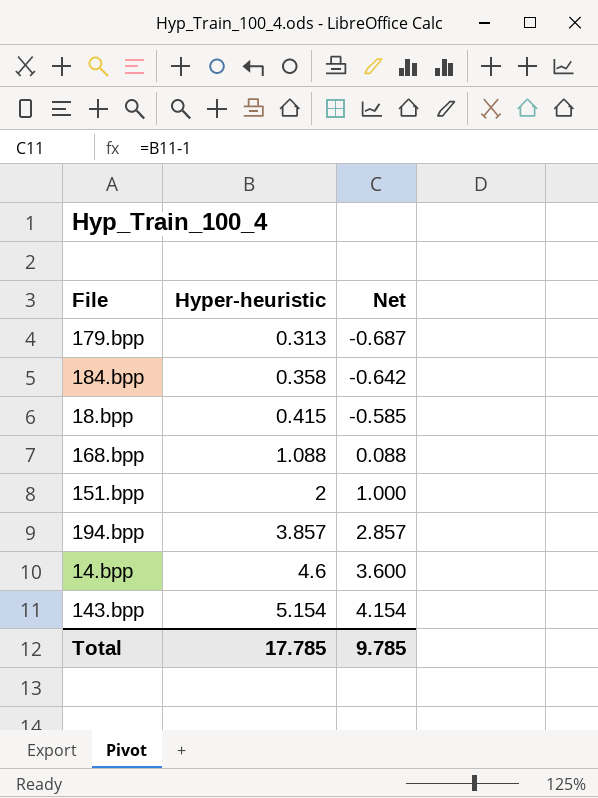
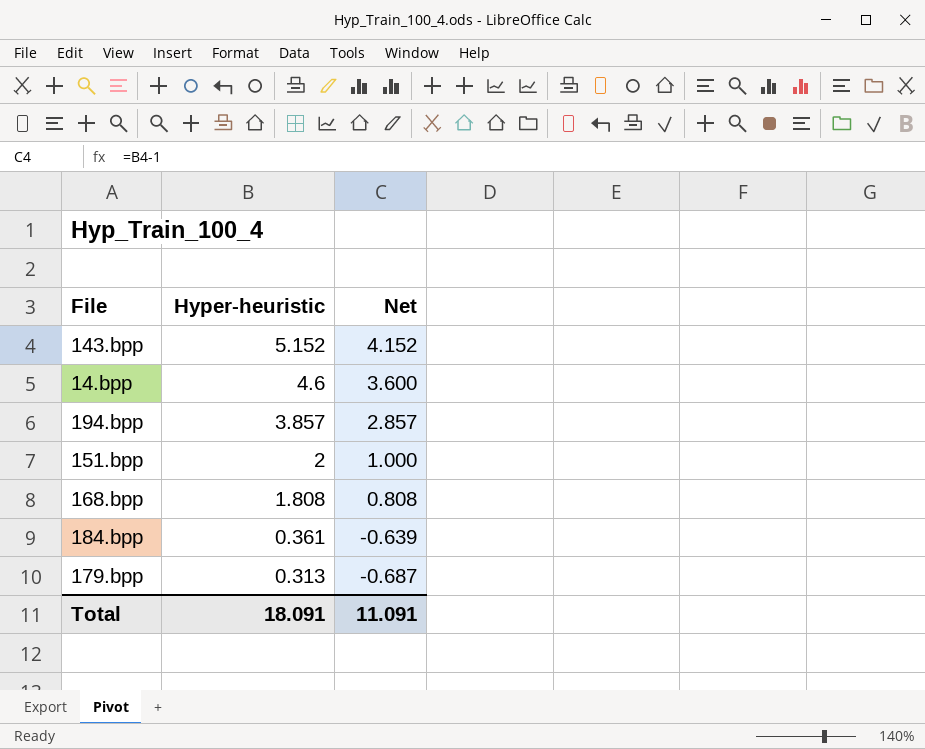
row order: Hyper-heuristic ascending -> Hyper-heuristic descending
row 18.bpp: 0.415 | -0.585 -> none
143.bpp | Hyper-heuristic: 5.154 -> 5.152
143.bpp | Net: 4.154 -> 4.152
168.bpp | Hyper-heuristic: 1.088 -> 1.808
168.bpp | Net: 0.088 -> 0.808
184.bpp | Hyper-heuristic: 0.358 -> 0.361
184.bpp | Net: -0.642 -> -0.639
Total | Hyper-heuristic: 17.785 -> 18.091
Total | Net: 9.785 -> 11.091

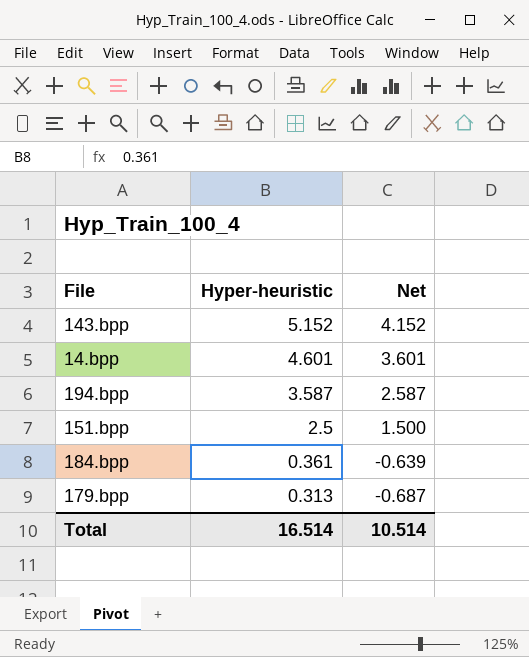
row 168.bpp: 1.808 | 0.808 -> none
14.bpp | Hyper-heuristic: 4.6 -> 4.601
14.bpp | Net: 3.600 -> 3.601
194.bpp | Hyper-heuristic: 3.857 -> 3.587
194.bpp | Net: 2.857 -> 2.587
151.bpp | Hyper-heuristic: 2 -> 2.5
151.bpp | Net: 1.000 -> 1.500
Total | Hyper-heuristic: 18.091 -> 16.514
Total | Net: 11.091 -> 10.514

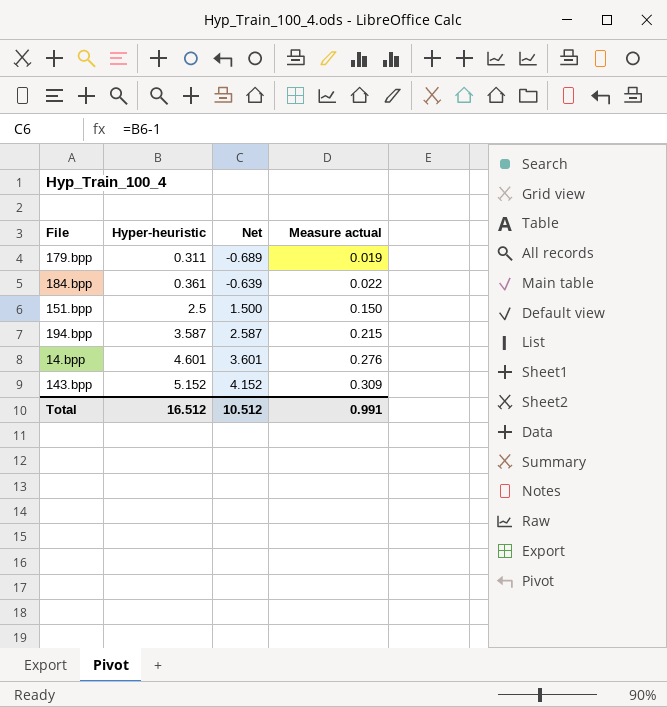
row order: Hyper-heuristic descending -> Hyper-heuristic ascending
column Measure actual | formula: none -> [Hyper-heuristic] * 0.06
179.bpp | Hyper-heuristic: 0.313 -> 0.311
179.bpp | Net: -0.687 -> -0.689
Total | Hyper-heuristic: 16.514 -> 16.512
Total | Net: 10.514 -> 10.512

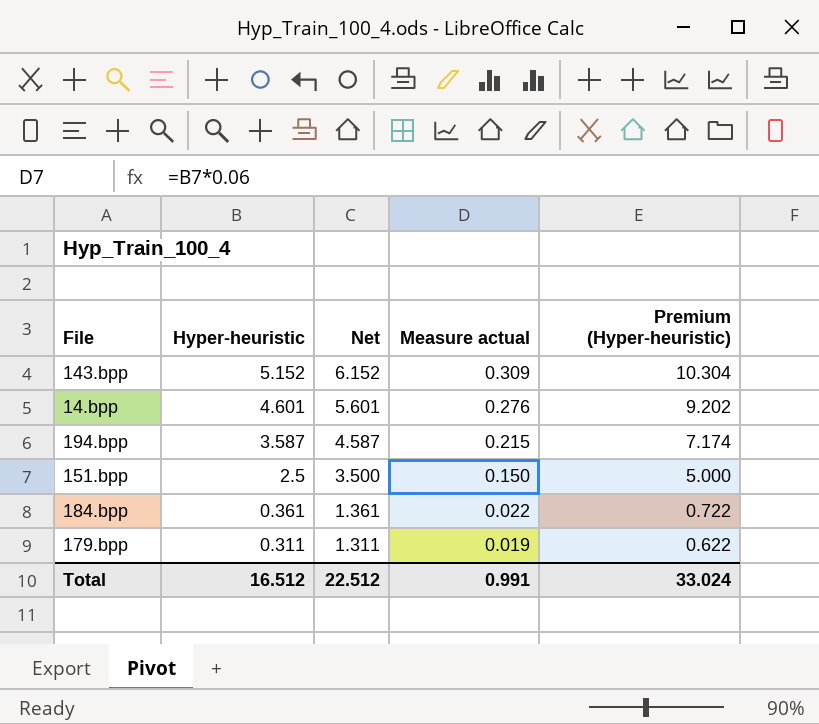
row order: Hyper-heuristic ascending -> Hyper-heuristic descending
column Net | formula: [Hyper-heuristic] - 1 -> [Hyper-heuristic] + 1
column Premium (Hyper-heuristic) | formula: none -> [Hyper-heuristic] * 2
Total | Net: 10.512 -> 22.512

